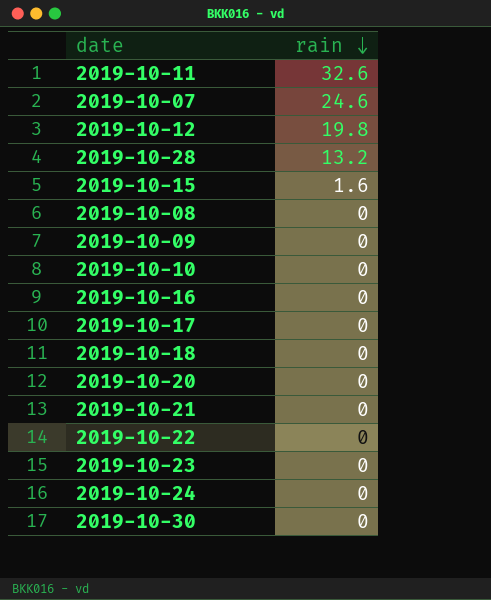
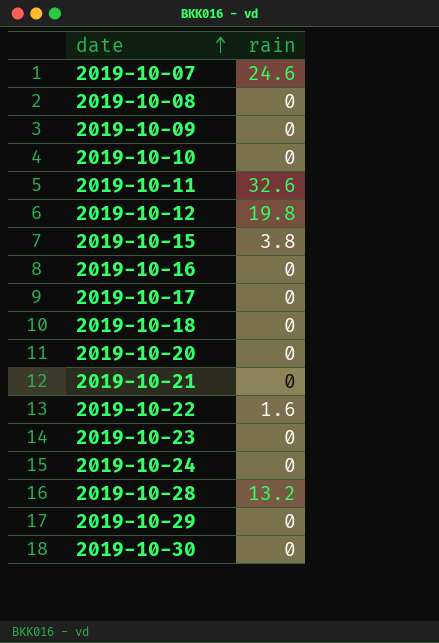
row order: rain descending -> date ascending
2019-10-15 | rain: 1.6 -> 3.8
2019-10-22 | rain: 0 -> 1.6
row 2019-10-29: none -> 0

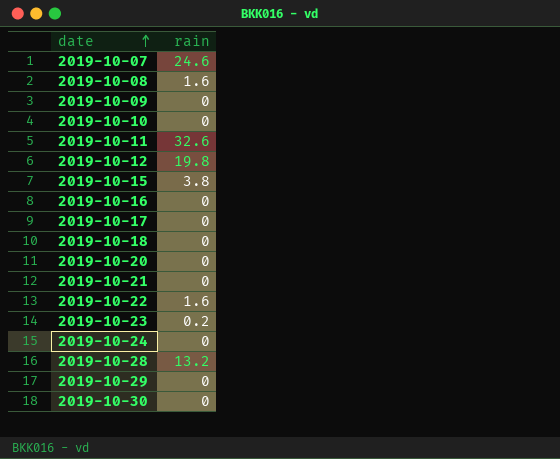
2019-10-08 | rain: 0 -> 1.6
2019-10-23 | rain: 0 -> 0.2

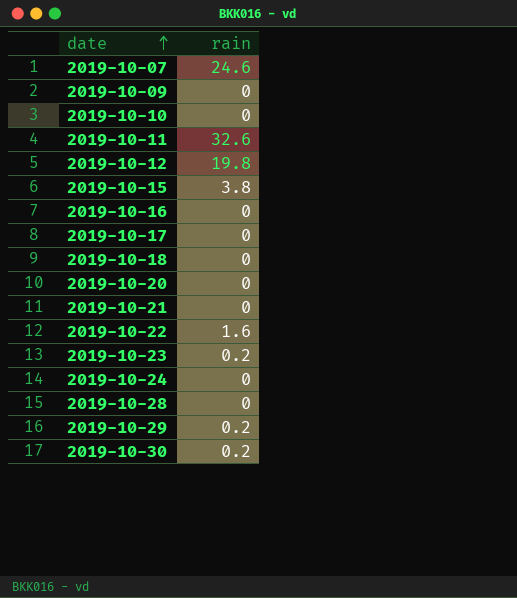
row 2019-10-08: 1.6 -> none
2019-10-28 | rain: 13.2 -> 0
2019-10-29 | rain: 0 -> 0.2
2019-10-30 | rain: 0 -> 0.2

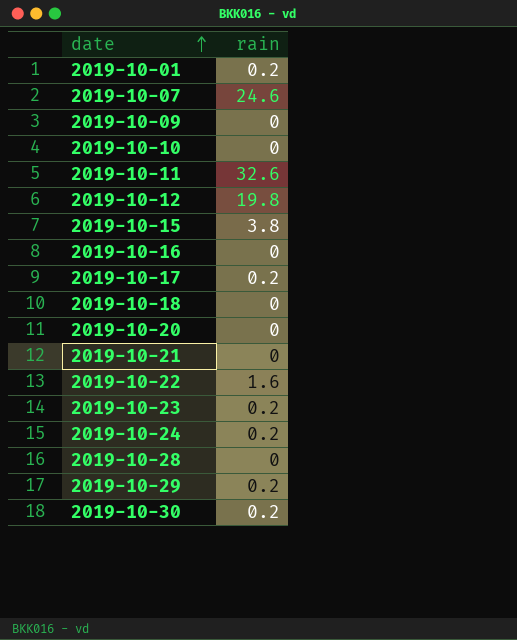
row 2019-10-01: none -> 0.2
2019-10-17 | rain: 0 -> 0.2
2019-10-24 | rain: 0 -> 0.2

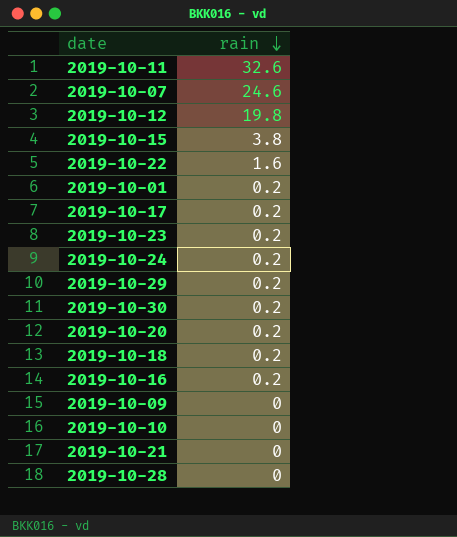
row order: date ascending -> rain descending
2019-10-20 | rain: 0 -> 0.2
2019-10-18 | rain: 0 -> 0.2
2019-10-16 | rain: 0 -> 0.2

